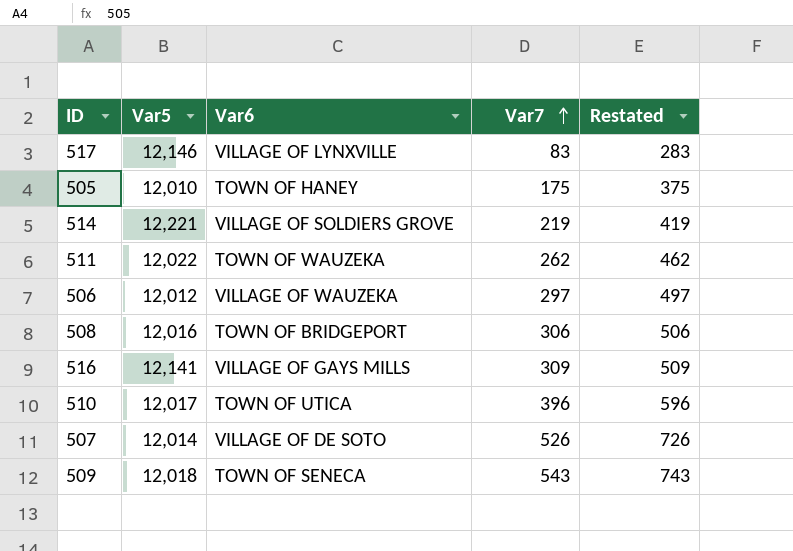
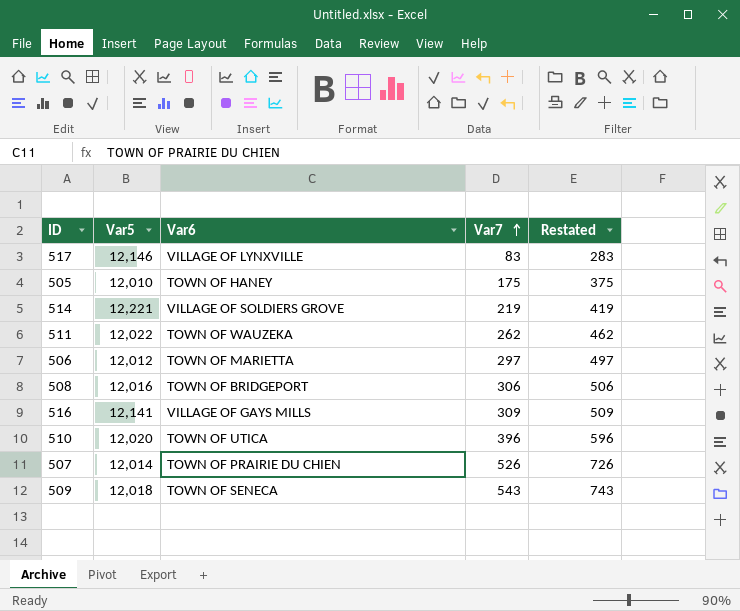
506 | Var6: VILLAGE OF WAUZEKA -> TOWN OF MARIETTA
510 | Var5: 12,017 -> 12,020
507 | Var6: VILLAGE OF DE SOTO -> TOWN OF PRAIRIE DU CHIEN

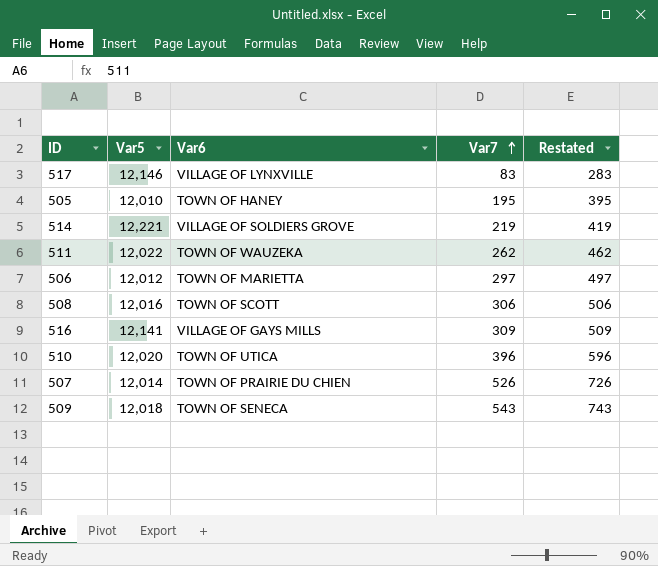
505 | Var7: 175 -> 195
505 | Restated: 375 -> 395
508 | Var6: TOWN OF BRIDGEPORT -> TOWN OF SCOTT

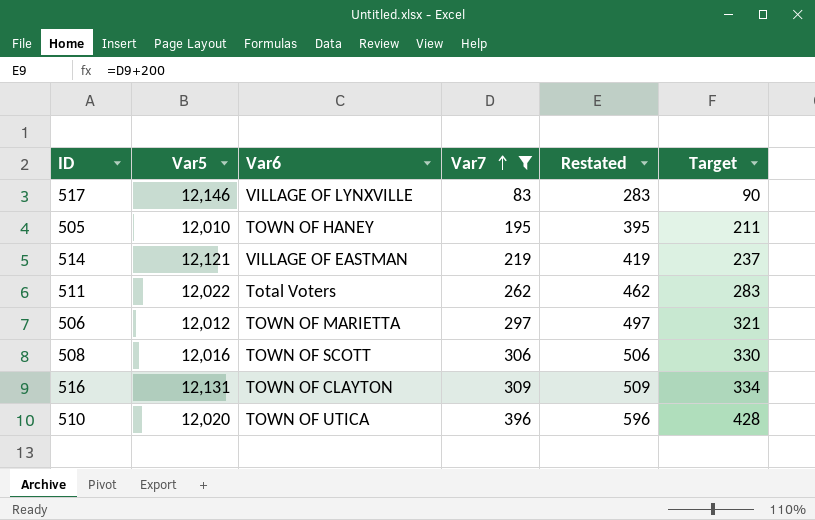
filter: none -> Var7 <= 396
column Target | formula: none -> [Var7] * 1.08
514 | Var5: 12,221 -> 12,121
514 | Var6: VILLAGE OF SOLDIERS GROVE -> VILLAGE OF EASTMAN
511 | Var6: TOWN OF WAUZEKA -> Total Voters
516 | Var5: 12,141 -> 12,131
516 | Var6: VILLAGE OF GAYS MILLS -> TOWN OF CLAYTON

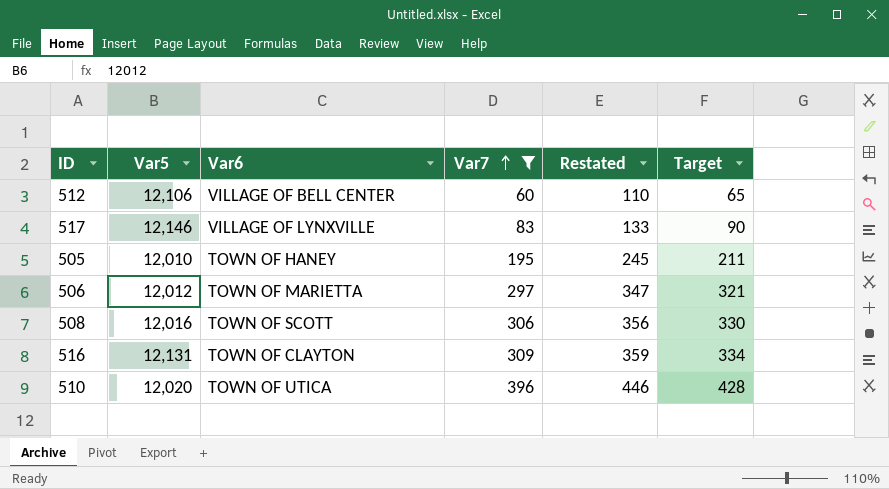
column Restated | formula: [Var7] + 200 -> [Var7] + 50
row 514: 12,121 | VILLAGE OF EASTMAN | 219 | 419 | 237 -> none
row 511: 12,022 | Total Voters | 262 | 462 | 283 -> none
row 512: none -> 12,106 | VILLAGE OF BELL CENTER | 60 | 110 | 65

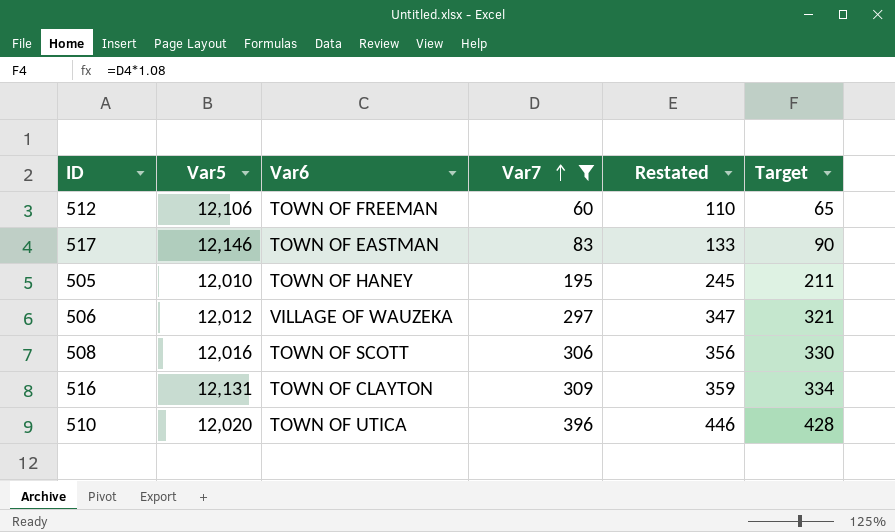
512 | Var6: VILLAGE OF BELL CENTER -> TOWN OF FREEMAN
517 | Var6: VILLAGE OF LYNXVILLE -> TOWN OF EASTMAN
506 | Var6: TOWN OF MARIETTA -> VILLAGE OF WAUZEKA

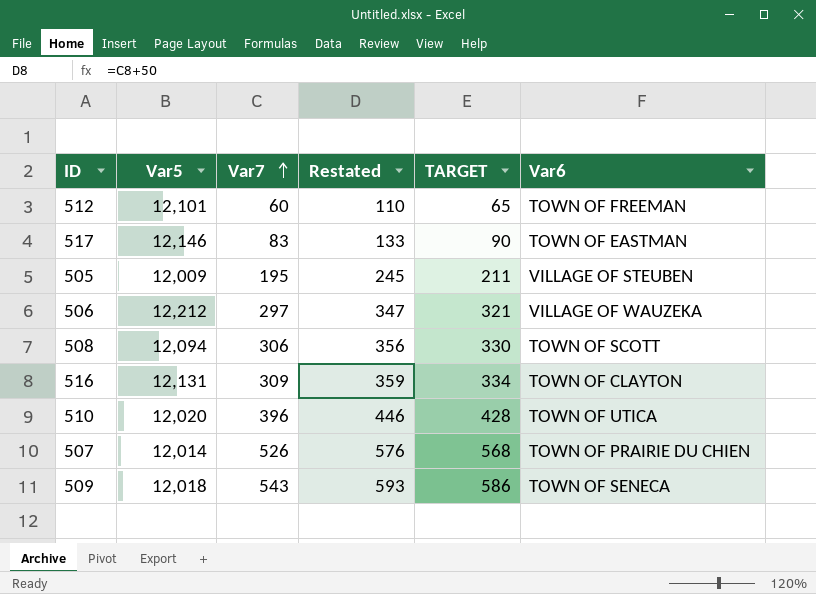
filter: Var7 <= 396 -> none
column name: Target -> TARGET
column Var6 | position: 3 -> 6
512 | Var5: 12,106 -> 12,101
505 | Var5: 12,010 -> 12,009
505 | Var6: TOWN OF HANEY -> VILLAGE OF STEUBEN
506 | Var5: 12,012 -> 12,212
508 | Var5: 12,016 -> 12,094

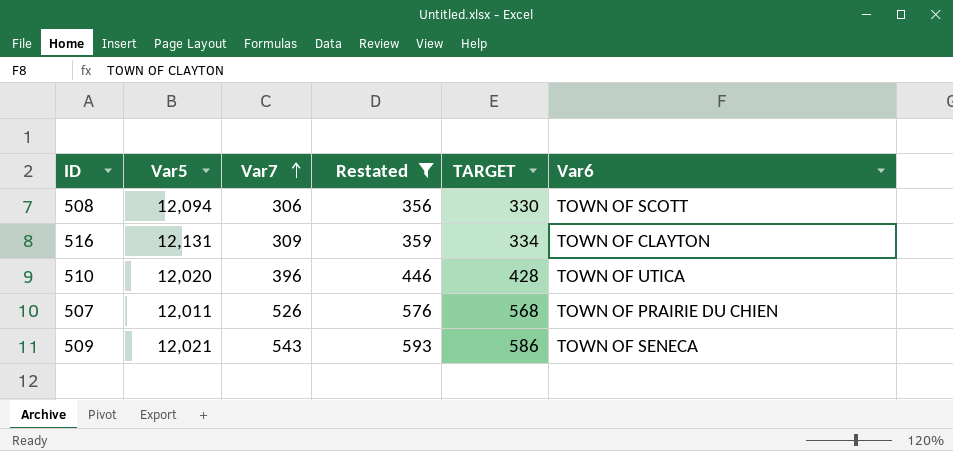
filter: none -> Restated >= 356
507 | Var5: 12,014 -> 12,011
509 | Var5: 12,018 -> 12,021

